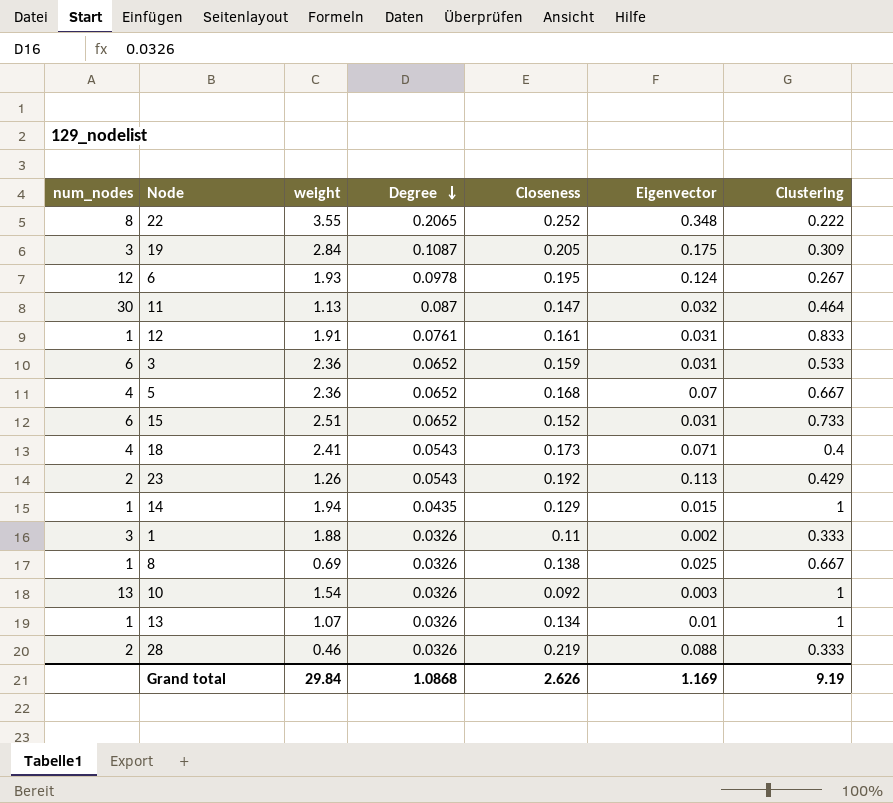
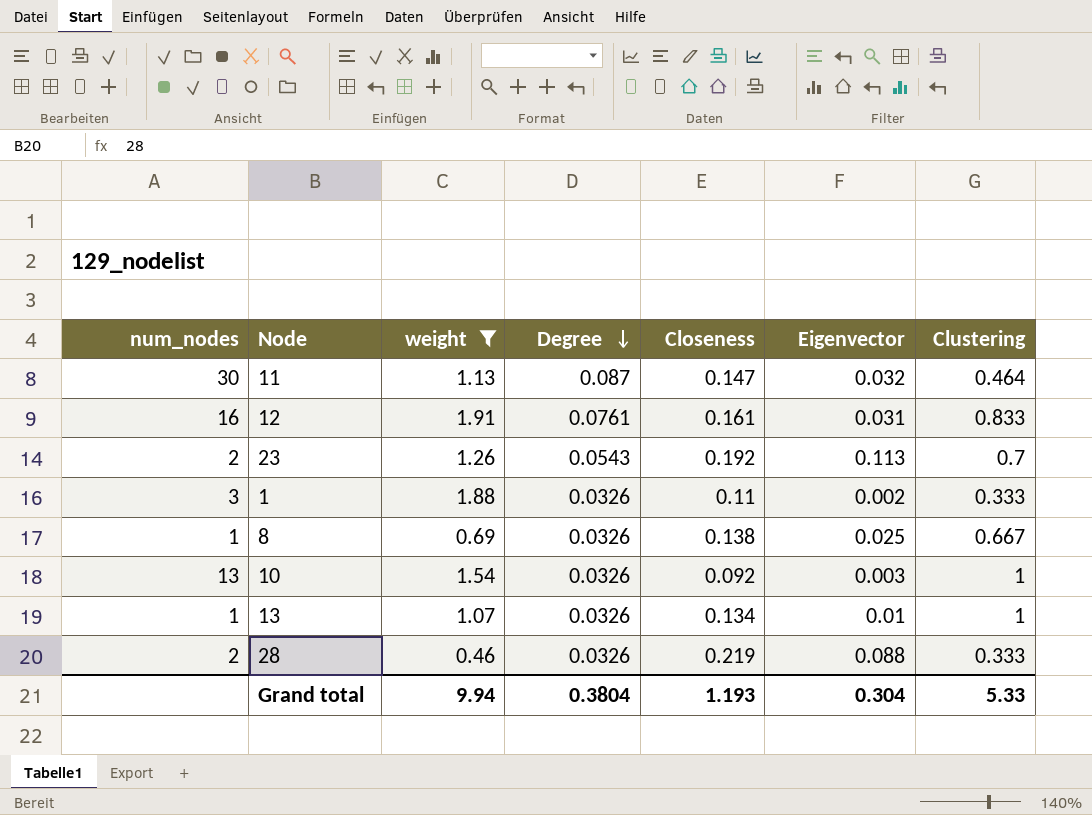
filter: none -> weight <= 1.91
12 | num_nodes: 1 -> 16
23 | Clustering: 0.429 -> 0.7
Grand total | weight: 29.84 -> 9.94
Grand total | Degree: 1.0868 -> 0.3804
Grand total | Closeness: 2.626 -> 1.193
Grand total | Eigenvector: 1.169 -> 0.304
Grand total | Clustering: 9.19 -> 5.33

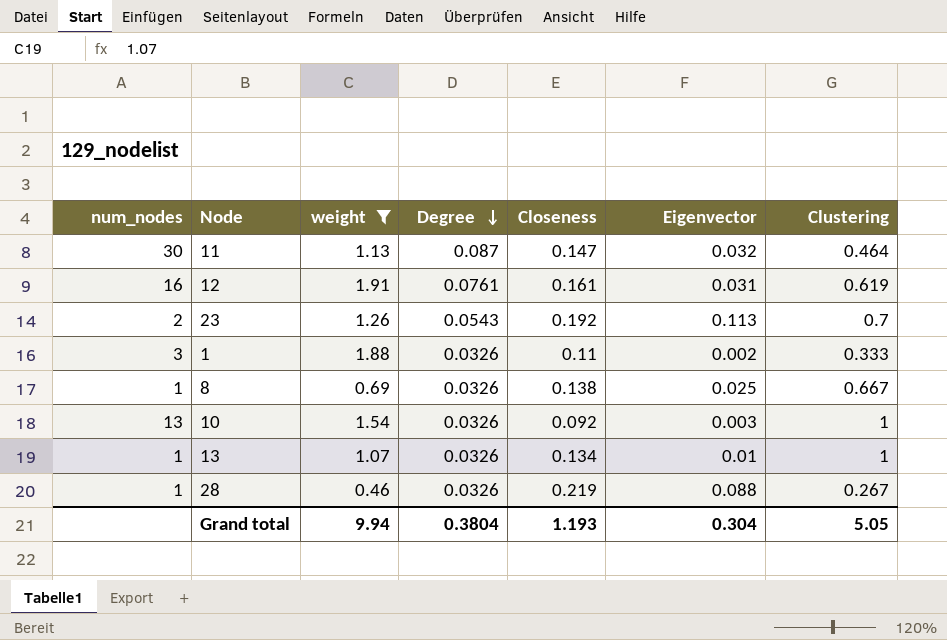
12 | Clustering: 0.833 -> 0.619
28 | num_nodes: 2 -> 1
28 | Clustering: 0.333 -> 0.267
Grand total | Clustering: 5.33 -> 5.05

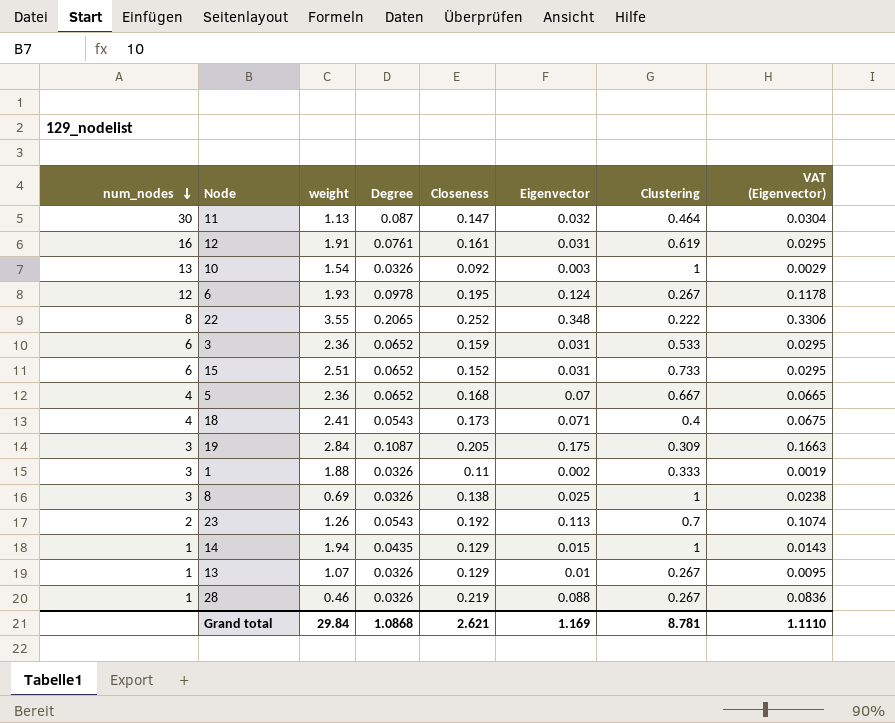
filter: weight <= 1.91 -> none
row order: Degree descending -> num_nodes descending
column VAT (Eigenvector) | formula: none -> [Eigenvector] * 0.95
8 | num_nodes: 1 -> 3
8 | Clustering: 0.667 -> 1
13 | Closeness: 0.134 -> 0.129
13 | Clustering: 1 -> 0.267
Grand total | weight: 9.94 -> 29.84
Grand total | Degree: 0.3804 -> 1.0868
Grand total | Closeness: 1.193 -> 2.621
Grand total | Eigenvector: 0.304 -> 1.169
Grand total | Clustering: 5.05 -> 8.781

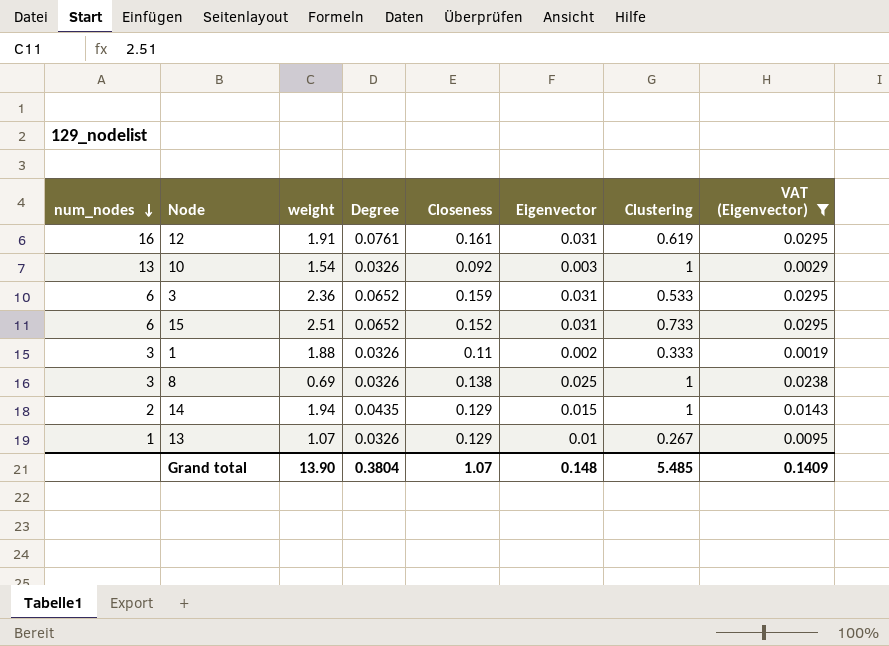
filter: none -> VAT (Eigenvector) <= 0.0295
14 | num_nodes: 1 -> 2
Grand total | weight: 29.84 -> 13.90
Grand total | Degree: 1.0868 -> 0.3804
Grand total | Closeness: 2.621 -> 1.07
Grand total | Eigenvector: 1.169 -> 0.148
Grand total | Clustering: 8.781 -> 5.485
Grand total | VAT (Eigenvector): 1.1110 -> 0.1409

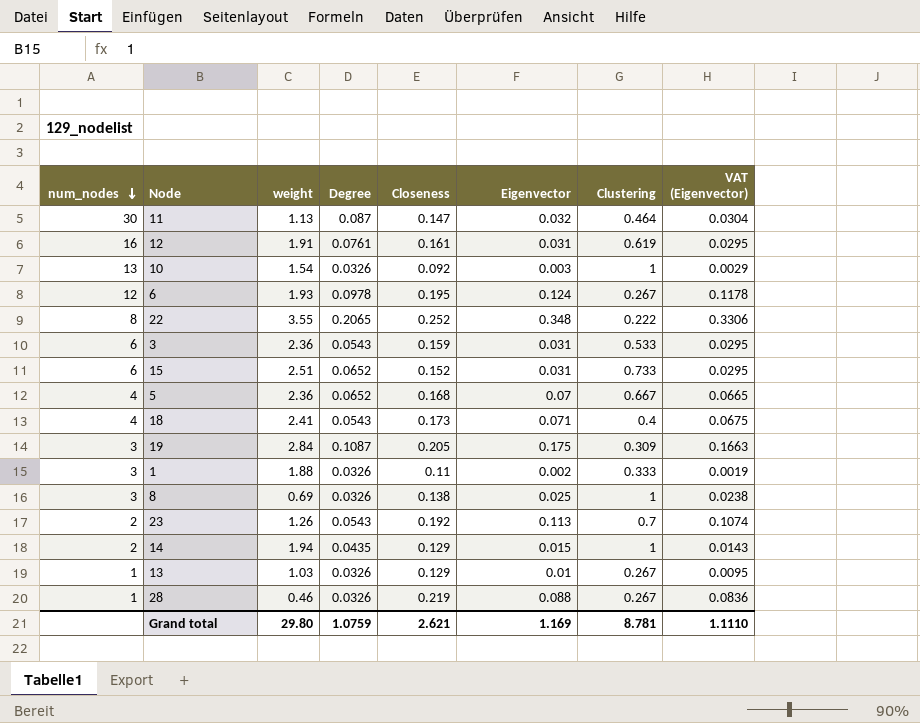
filter: VAT (Eigenvector) <= 0.0295 -> none
3 | Degree: 0.0652 -> 0.0543
13 | weight: 1.07 -> 1.03
Grand total | weight: 13.90 -> 29.80
Grand total | Degree: 0.3804 -> 1.0759
Grand total | Closeness: 1.07 -> 2.621
Grand total | Eigenvector: 0.148 -> 1.169
Grand total | Clustering: 5.485 -> 8.781
Grand total | VAT (Eigenvector): 0.1409 -> 1.1110

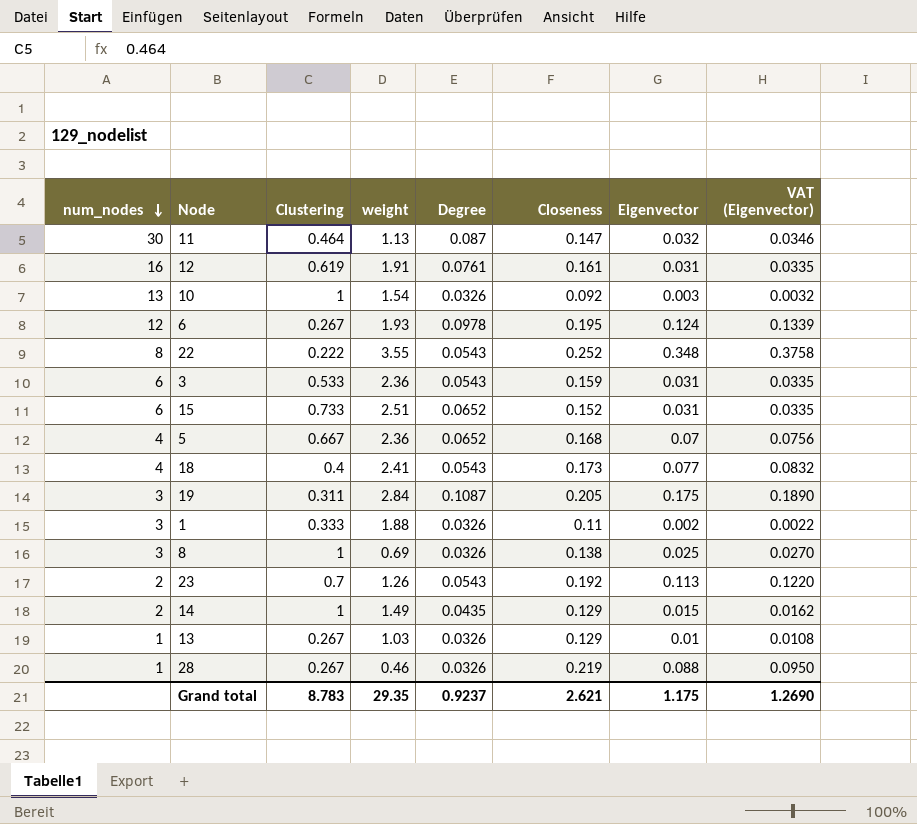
column Clustering | position: 7 -> 3
column VAT (Eigenvector) | formula: [Eigenvector] * 0.95 -> [Eigenvector] * 1.08
22 | Degree: 0.2065 -> 0.0543
18 | Eigenvector: 0.071 -> 0.077
19 | Clustering: 0.309 -> 0.311
14 | weight: 1.94 -> 1.49
Grand total | Clustering: 8.781 -> 8.783
Grand total | weight: 29.80 -> 29.35
Grand total | Degree: 1.0759 -> 0.9237
Grand total | Eigenvector: 1.169 -> 1.175
Grand total | VAT (Eigenvector): 1.1110 -> 1.2690

